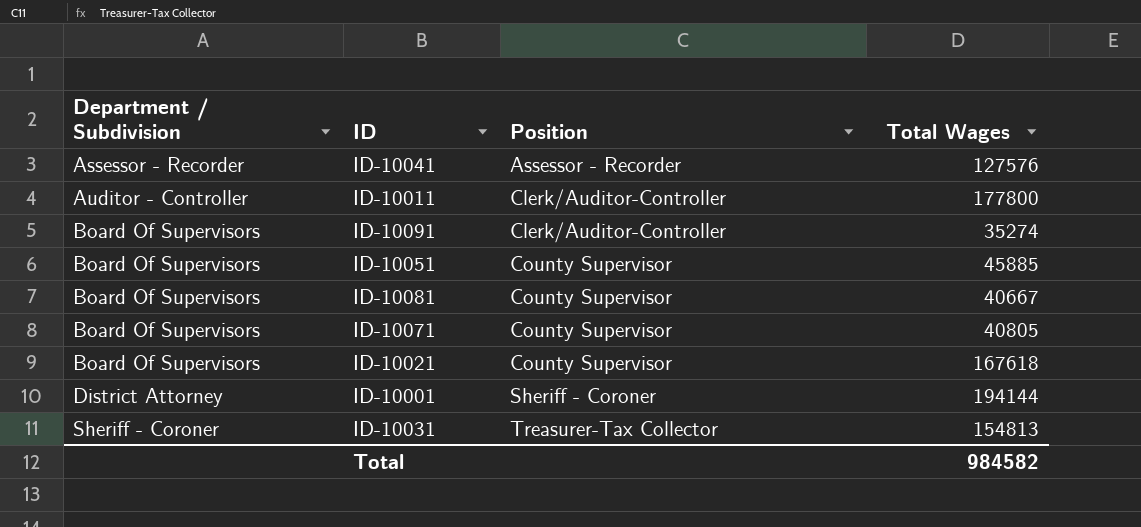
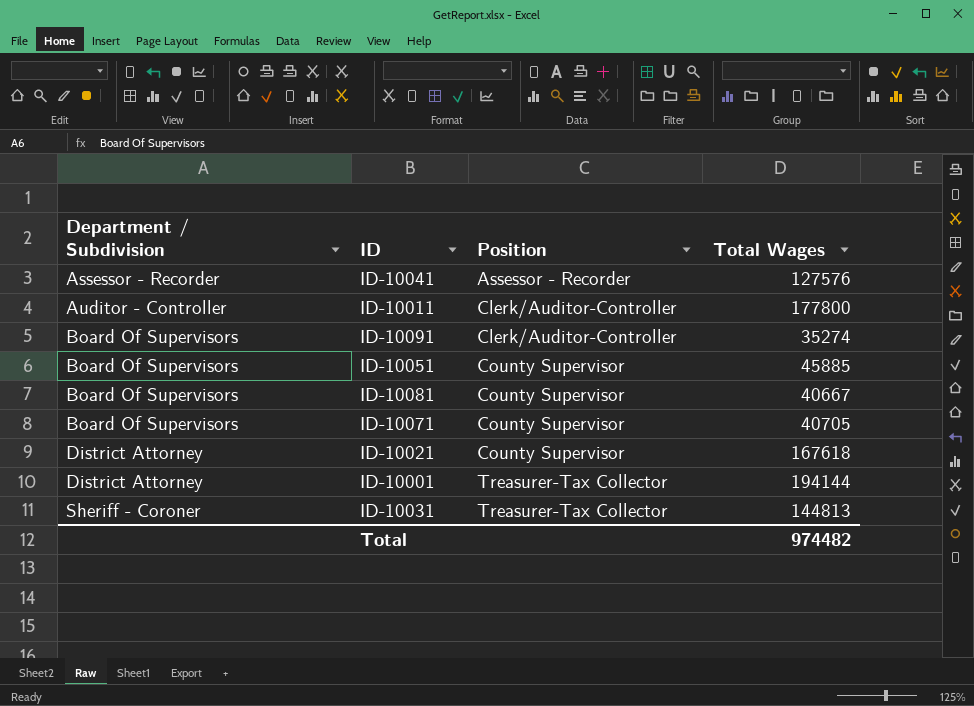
ID-10071 | Total Wages: 40805 -> 40705
ID-10021 | Department / Subdivision: Board Of Supervisors -> District Attorney
ID-10001 | Position: Sheriff - Coroner -> Treasurer-Tax Collector
ID-10031 | Total Wages: 154813 -> 144813
Total | Total Wages: 984582 -> 974482

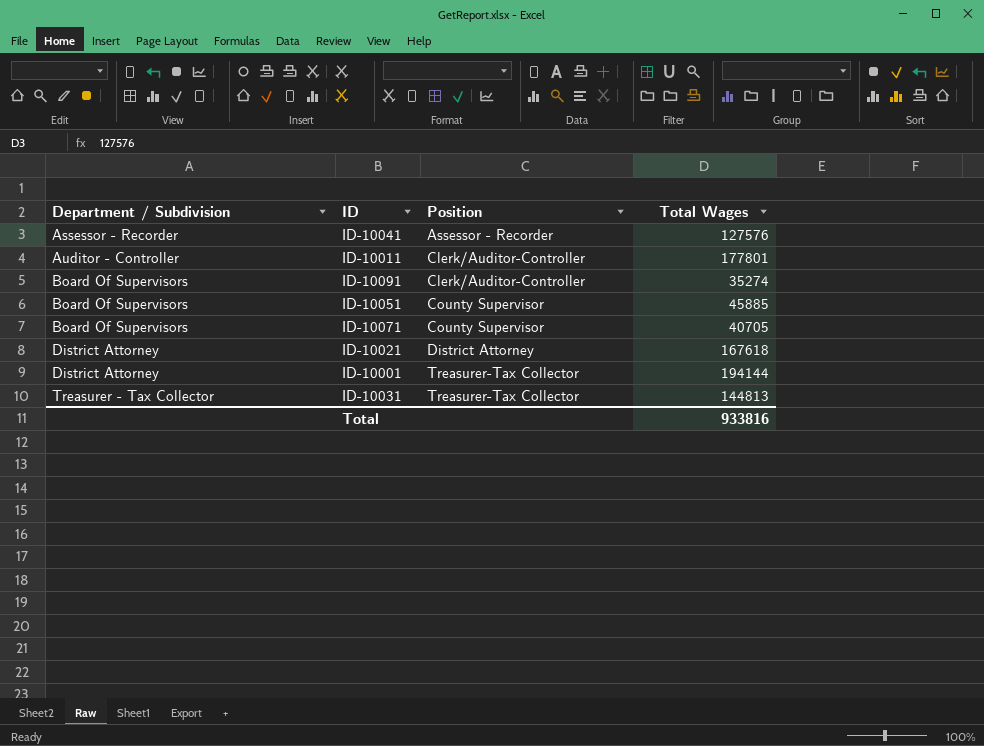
row ID-10081: Board Of Supervisors | County Supervisor | 40667 -> none
ID-10011 | Total Wages: 177800 -> 177801
ID-10021 | Position: County Supervisor -> District Attorney
ID-10031 | Department / Subdivision: Sheriff - Coroner -> Treasurer - Tax Collector
Total | Total Wages: 974482 -> 933816

